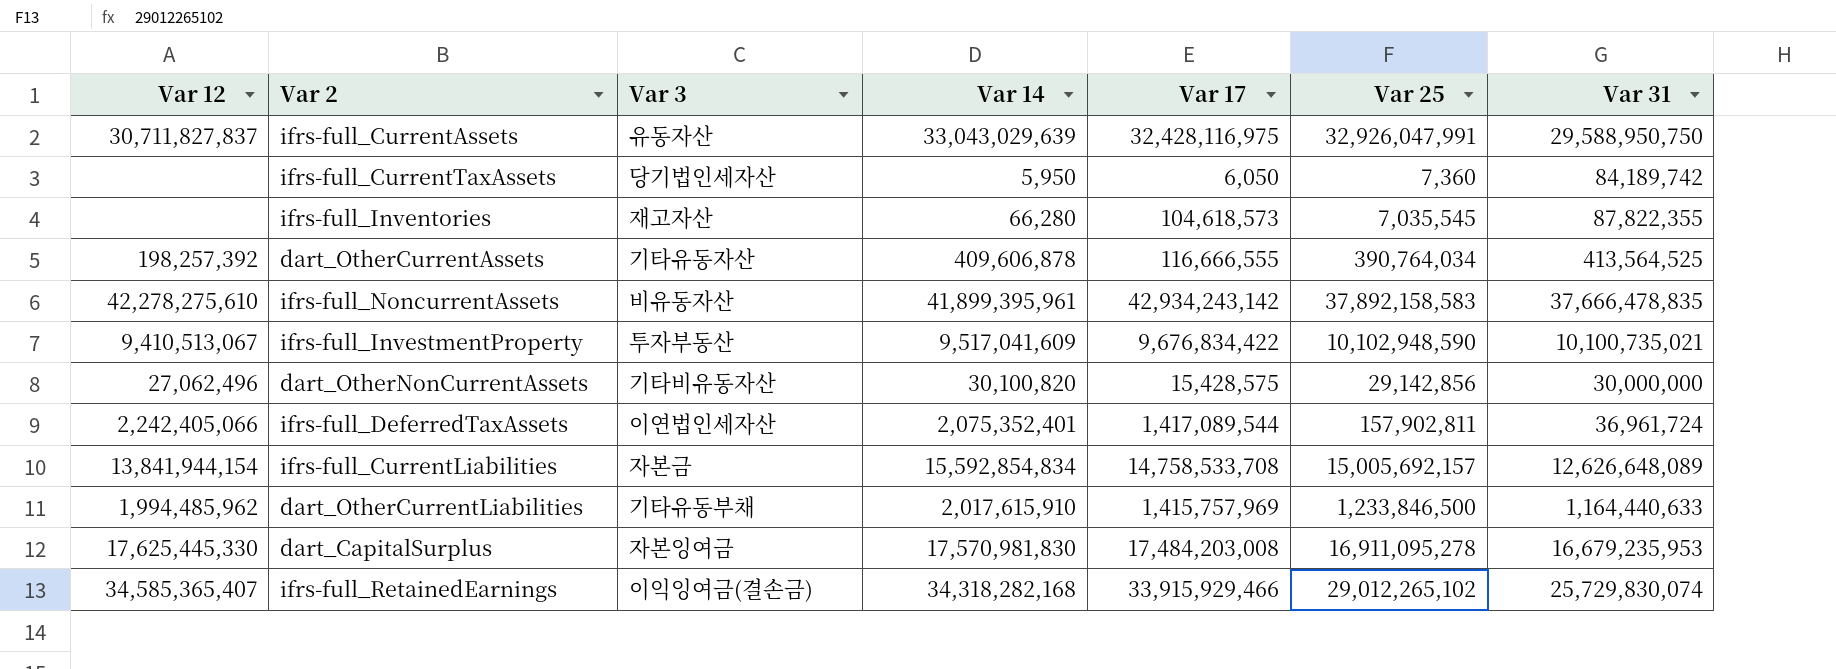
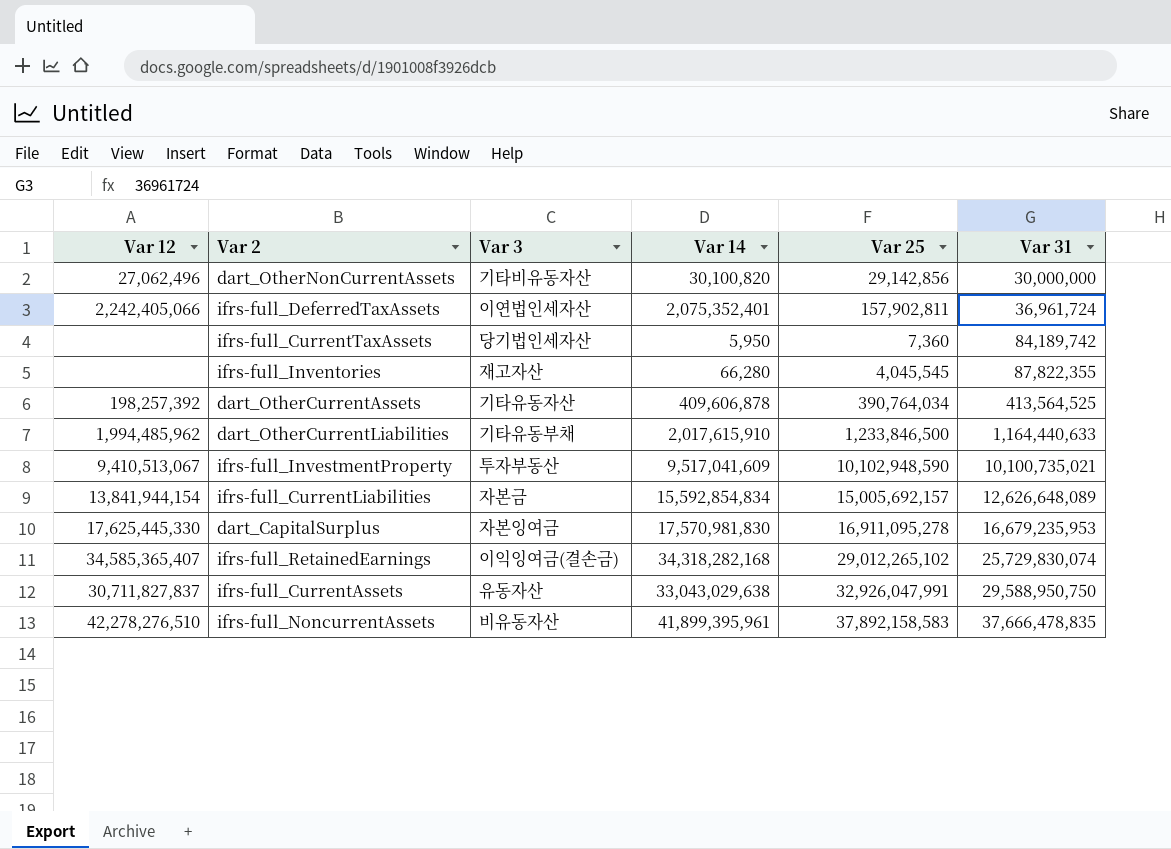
row order: none -> Var 31 ascending
column Var 17 | position: 5 -> none
ifrs-full_Inventories | Var 25: 7,035,545 -> 4,045,545
ifrs-full_CurrentAssets | Var 14: 33,043,029,639 -> 33,043,029,638
ifrs-full_NoncurrentAssets | Var 12: 42,278,275,610 -> 42,278,276,510

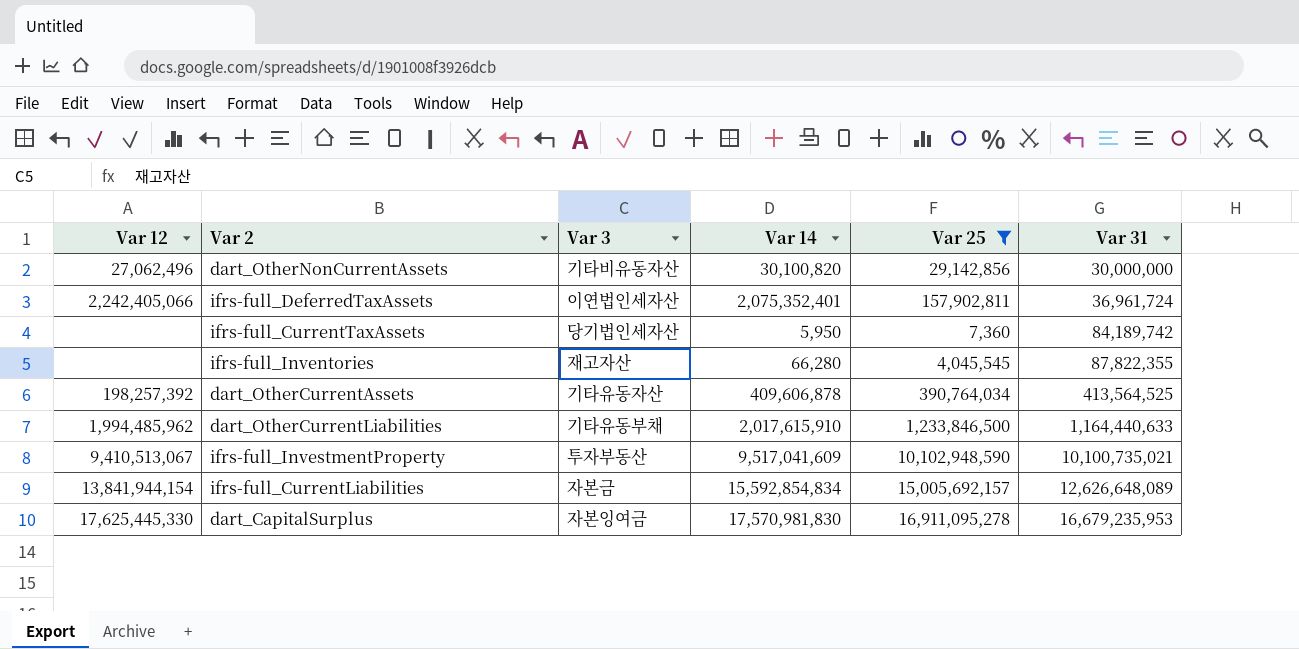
filter: none -> Var 25 <= 16,911,095,278

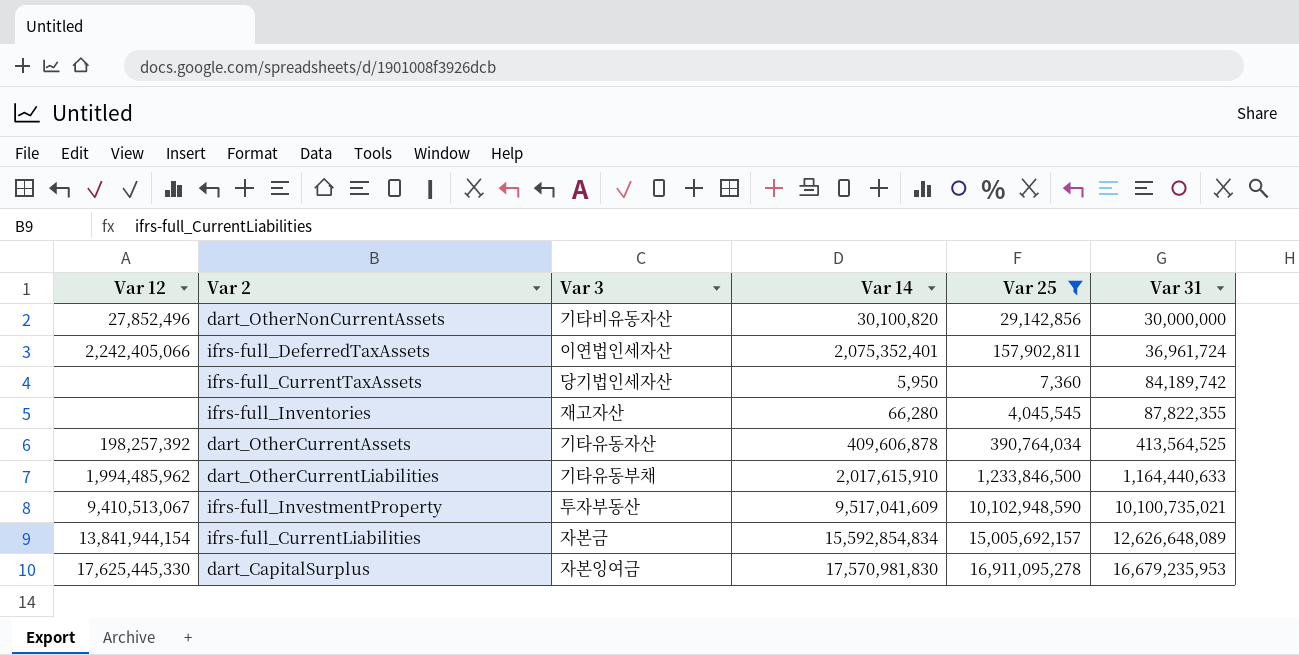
dart_OtherNonCurrentAssets | Var 12: 27,062,496 -> 27,852,496

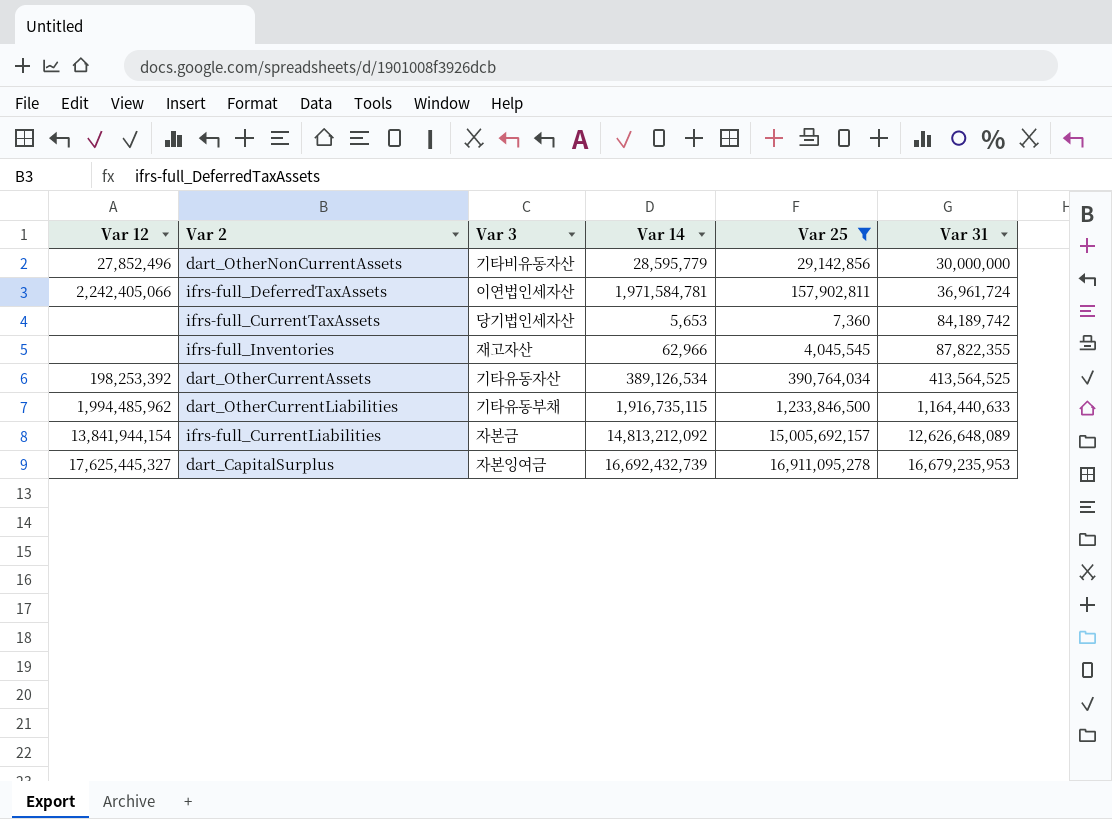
row ifrs-full_InvestmentProperty: 9,410,513,067 | 투자부동산 | 9,517,041,609 | 10,102,948,590 | 10,100,735,021 -> none
dart_OtherNonCurrentAssets | Var 14: 30,100,820 -> 28,595,779
ifrs-full_DeferredTaxAssets | Var 14: 2,075,352,401 -> 1,971,584,781
ifrs-full_CurrentTaxAssets | Var 14: 5,950 -> 5,653
ifrs-full_Inventories | Var 14: 66,280 -> 62,966
dart_OtherCurrentAssets | Var 12: 198,257,392 -> 198,253,392
dart_OtherCurrentAssets | Var 14: 409,606,878 -> 389,126,534
dart_OtherCurrentLiabilities | Var 14: 2,017,615,910 -> 1,916,735,115
ifrs-full_CurrentLiabilities | Var 14: 15,592,854,834 -> 14,813,212,092
dart_CapitalSurplus | Var 12: 17,625,445,330 -> 17,625,445,327
dart_CapitalSurplus | Var 14: 17,570,981,830 -> 16,692,432,739

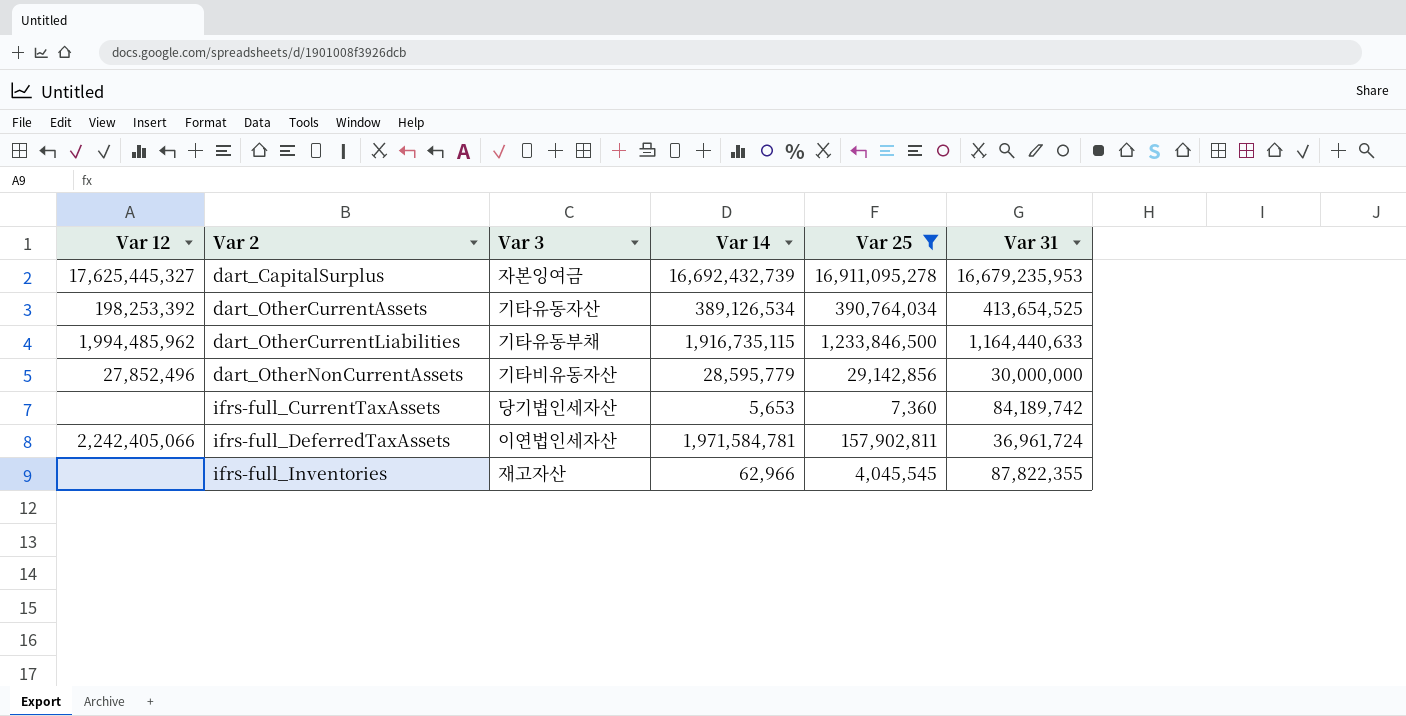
row order: Var 31 ascending -> Var 2 ascending
row ifrs-full_CurrentLiabilities: 13,841,944,154 | 자본금 | 14,813,212,092 | 15,005,692,157 | 12,626,648,089 -> none
dart_OtherCurrentAssets | Var 31: 413,564,525 -> 413,654,525

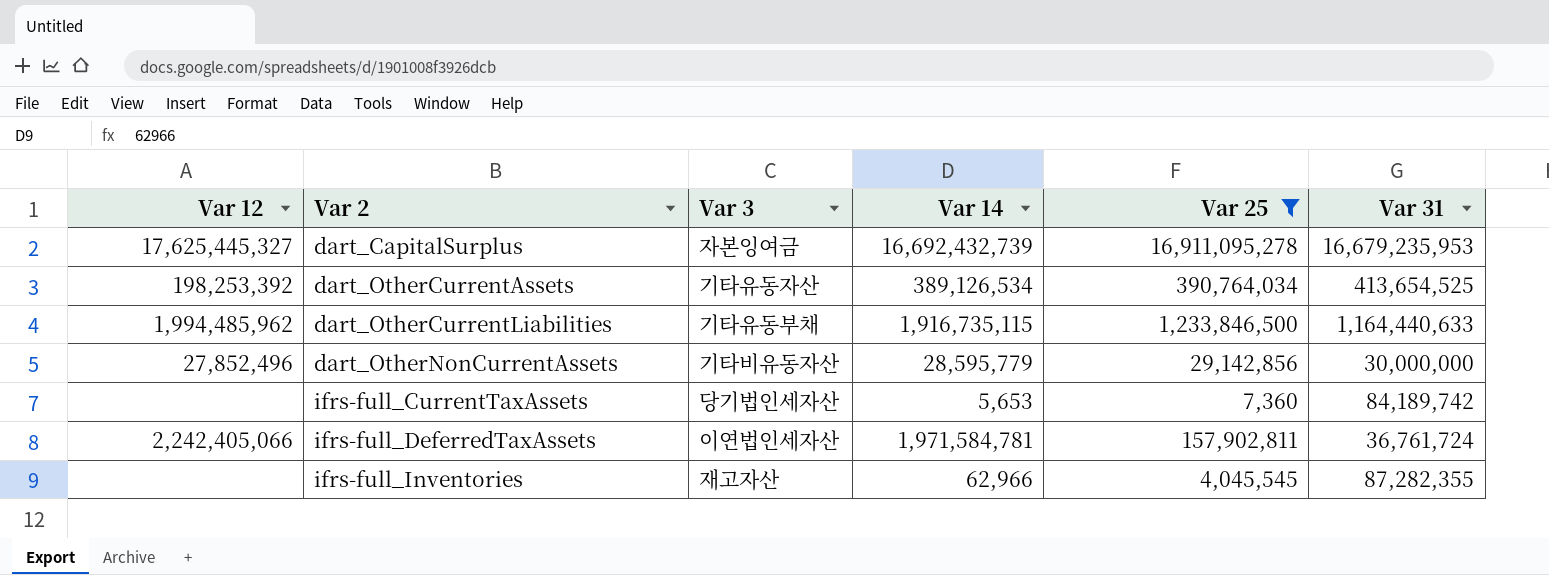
ifrs-full_DeferredTaxAssets | Var 31: 36,961,724 -> 36,761,724
ifrs-full_Inventories | Var 31: 87,822,355 -> 87,282,355

